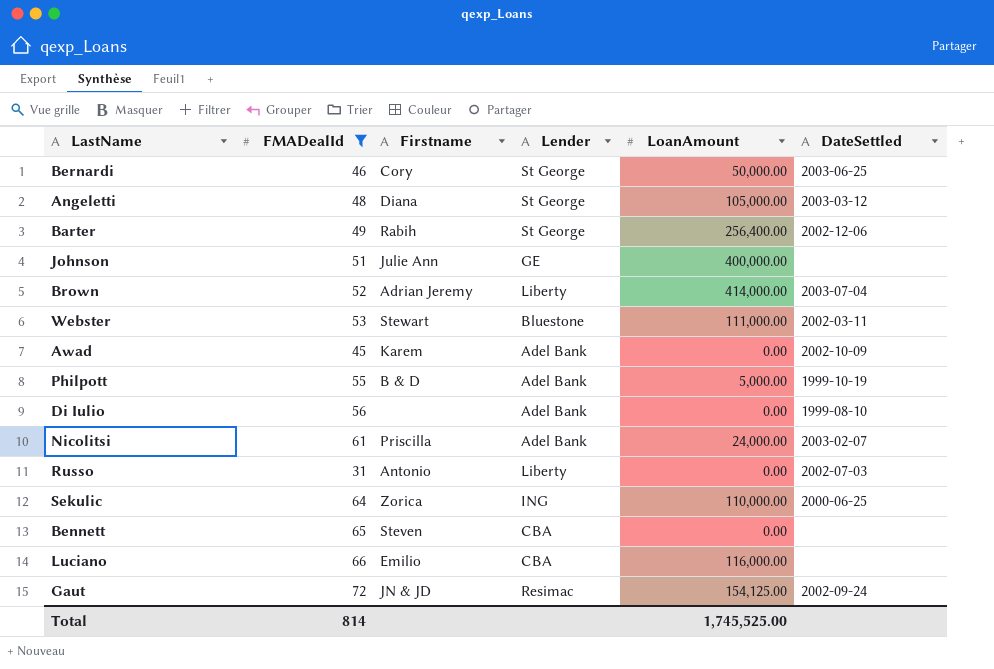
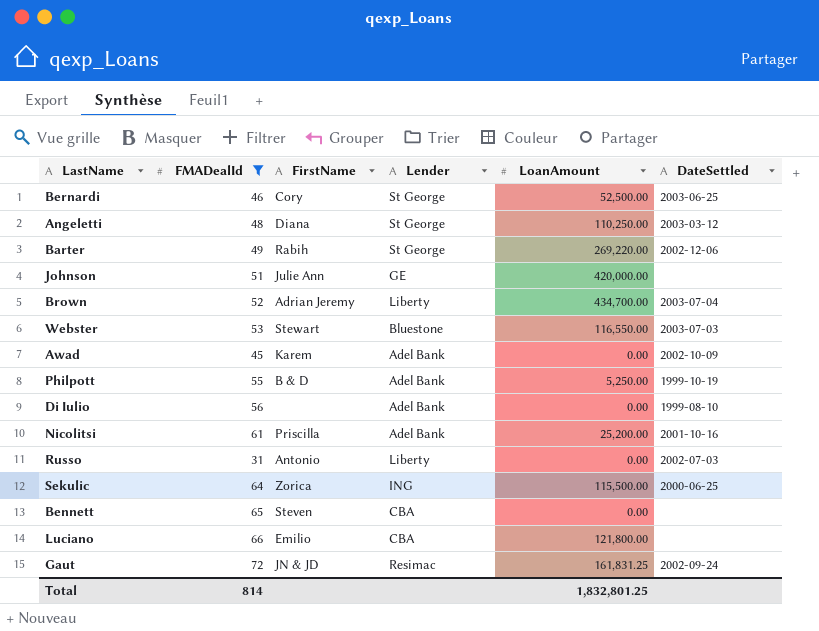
column name: Firstname -> FirstName
Bernardi | LoanAmount: 50,000.00 -> 52,500.00
Angeletti | LoanAmount: 105,000.00 -> 110,250.00
Barter | LoanAmount: 256,400.00 -> 269,220.00
Johnson | LoanAmount: 400,000.00 -> 420,000.00
Brown | LoanAmount: 414,000.00 -> 434,700.00
Webster | LoanAmount: 111,000.00 -> 116,550.00
Webster | DateSettled: 2002-03-11 -> 2003-07-03
Philpott | LoanAmount: 5,000.00 -> 5,250.00
Nicolitsi | LoanAmount: 24,000.00 -> 25,200.00
Nicolitsi | DateSettled: 2003-02-07 -> 2001-10-16
Sekulic | LoanAmount: 110,000.00 -> 115,500.00
Luciano | LoanAmount: 116,000.00 -> 121,800.00
Gaut | LoanAmount: 154,125.00 -> 161,831.25
Total | LoanAmount: 1,745,525.00 -> 1,832,801.25

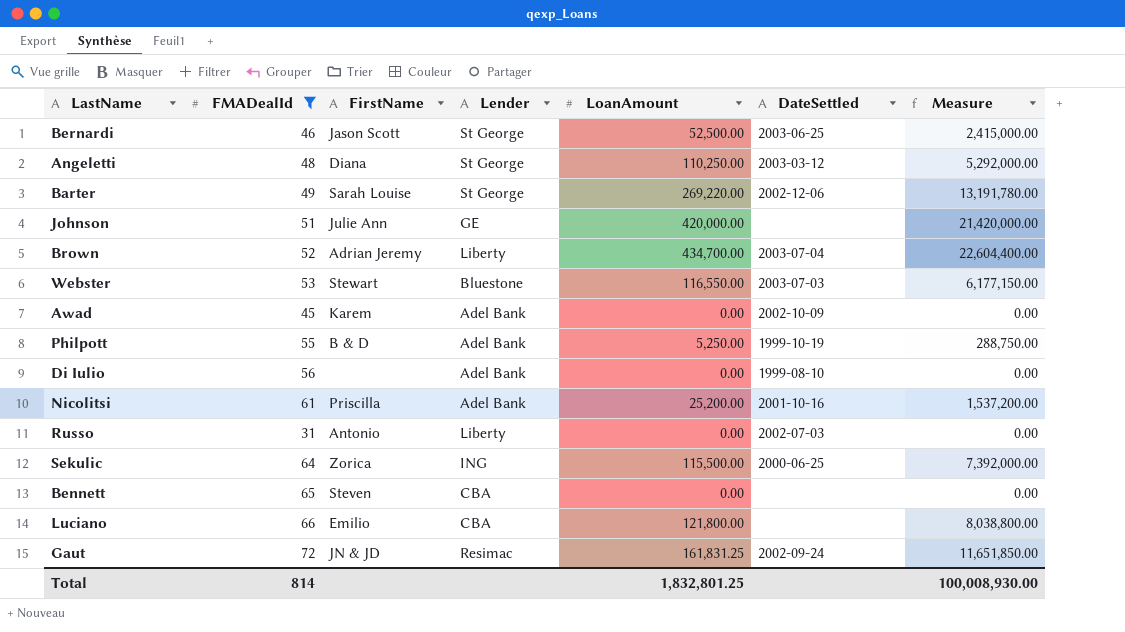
column Measure | formula: none -> [FMADealId] * [LoanAmount]
Bernardi | FirstName: Cory -> Jason Scott
Barter | FirstName: Rabih -> Sarah Louise

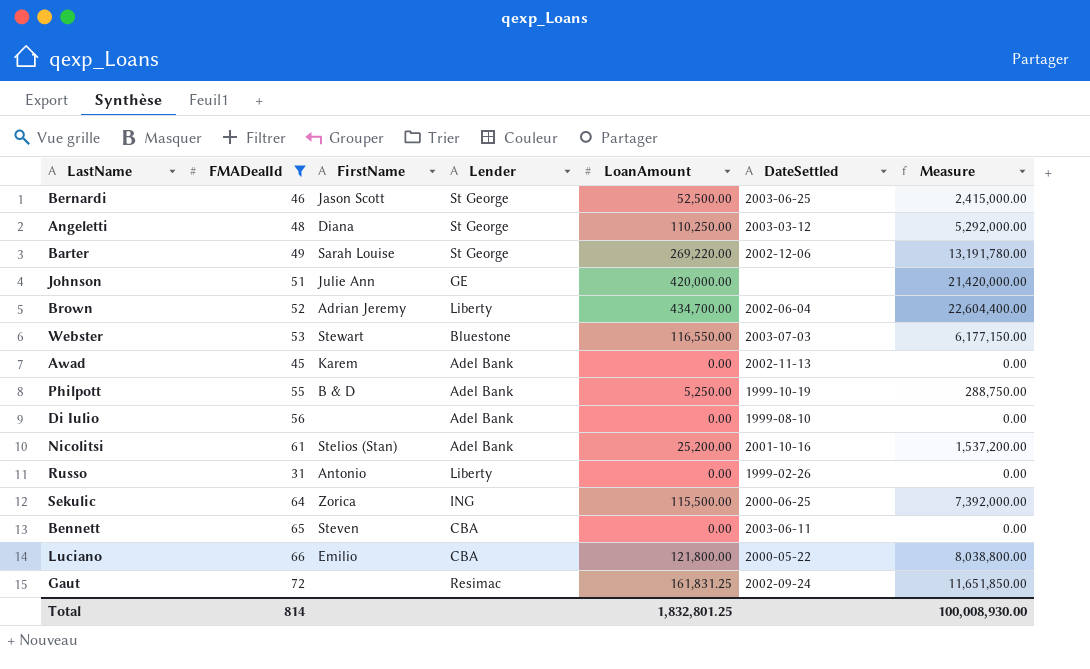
Brown | DateSettled: 2003-07-04 -> 2002-06-04
Awad | DateSettled: 2002-10-09 -> 2002-11-13
Nicolitsi | FirstName: Priscilla -> Stelios (Stan)
Russo | DateSettled: 2002-07-03 -> 1999-02-26
Bennett | DateSettled: none -> 2003-06-11
Luciano | DateSettled: none -> 2000-05-22
Gaut | FirstName: JN & JD -> none

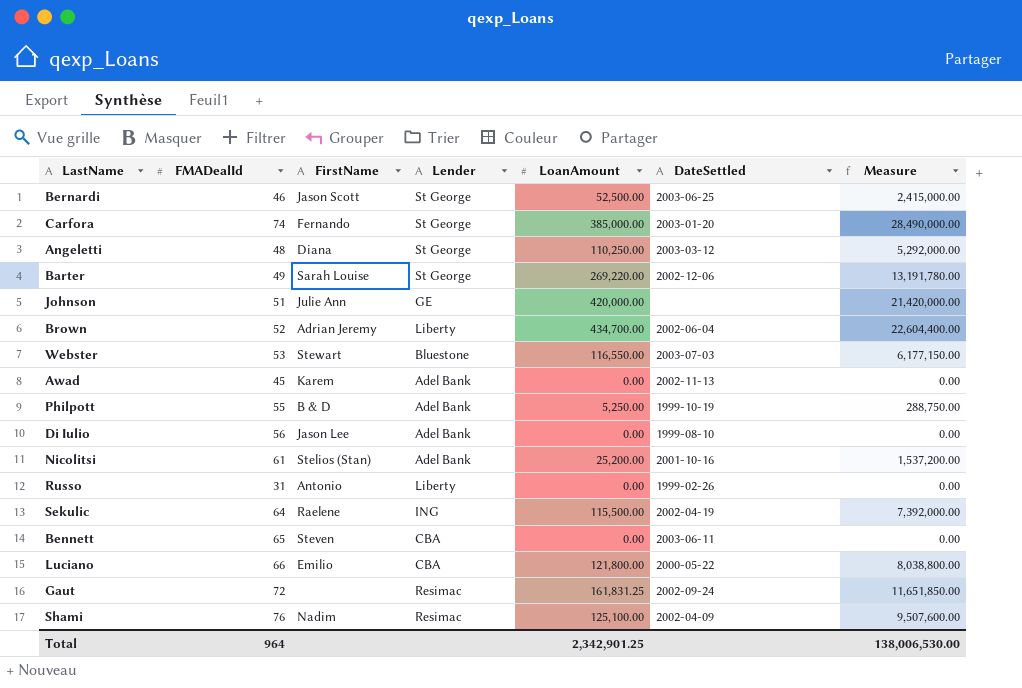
filter: FMADealId <= 72 -> none
Di Iulio | FirstName: none -> Jason Lee
Sekulic | FirstName: Zorica -> Raelene
Sekulic | DateSettled: 2000-06-25 -> 2002-04-19
Total | FMADealId: 814 -> 964
Total | LoanAmount: 1,832,801.25 -> 2,342,901.25
Total | Measure: 100,008,930.00 -> 138,006,530.00

